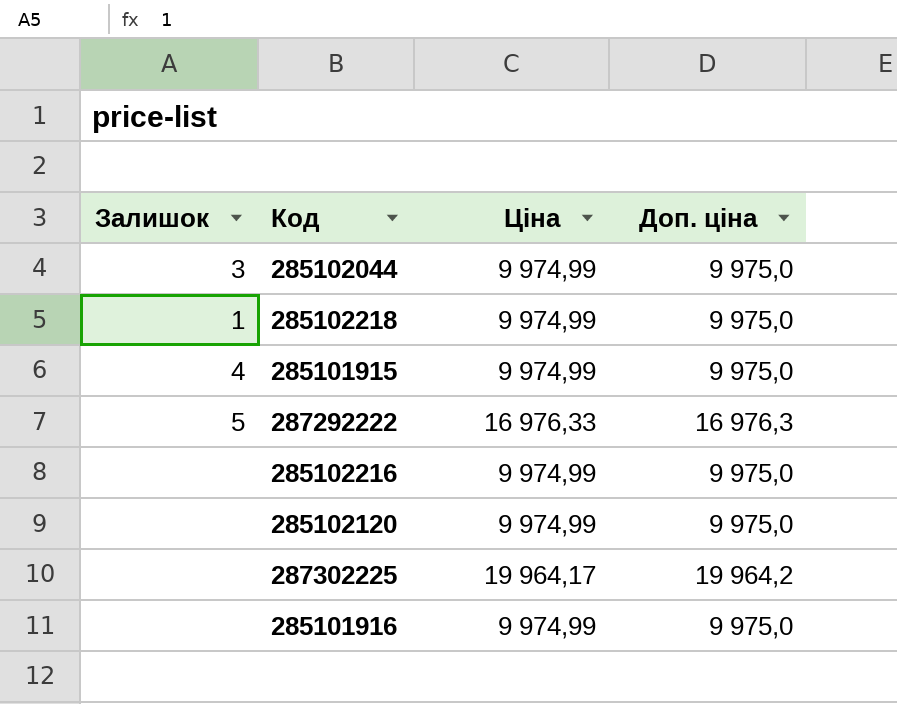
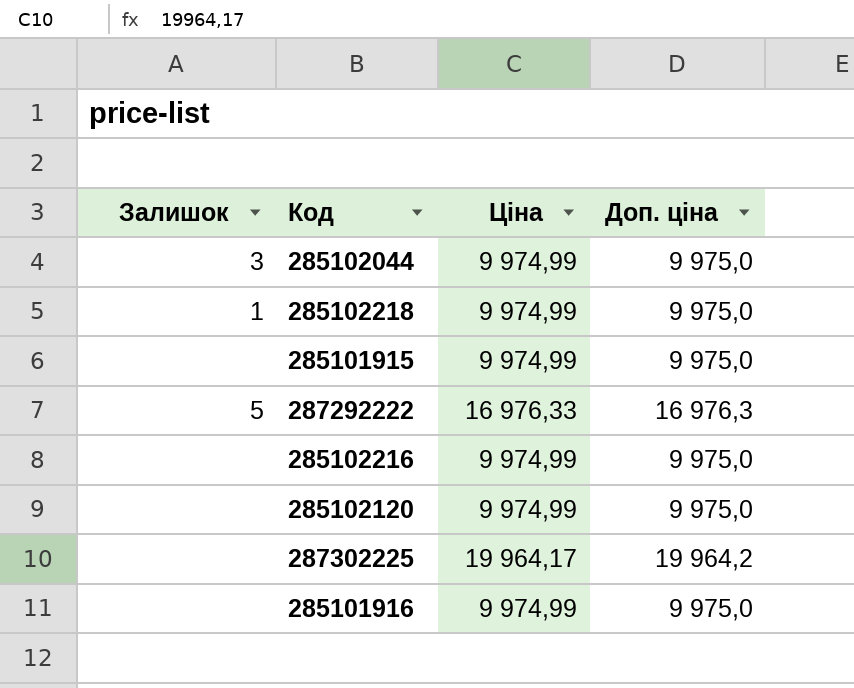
285101915 | Залишок: 4 -> none

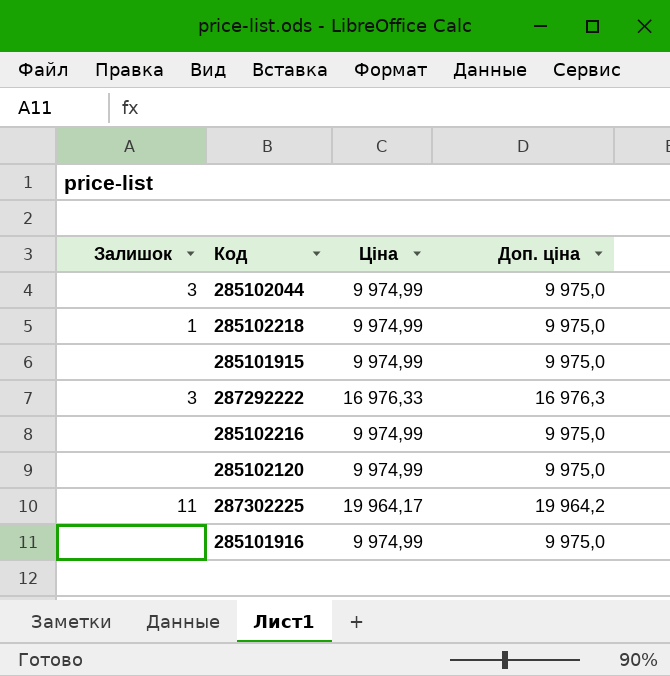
287292222 | Залишок: 5 -> 3
287302225 | Залишок: none -> 11

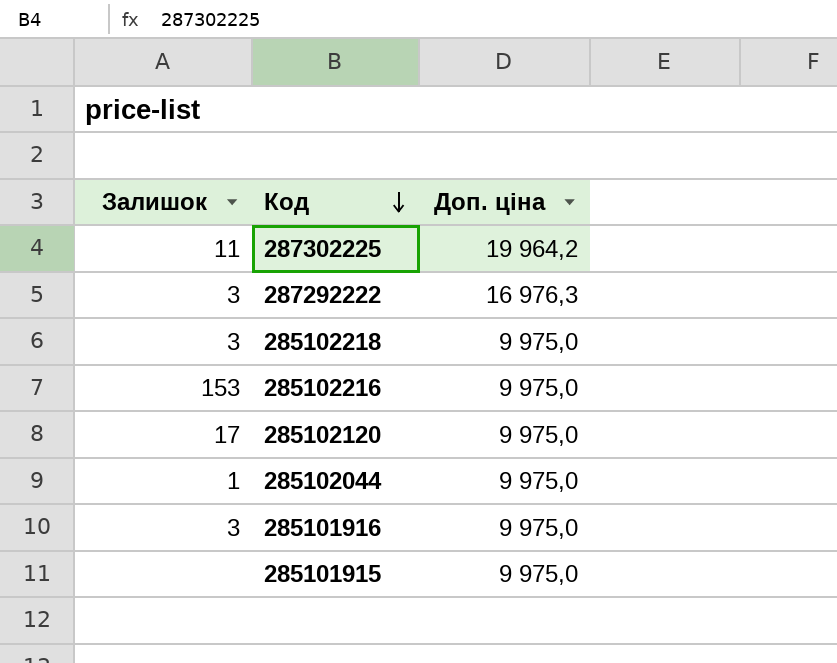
row order: none -> Код descending
column Ціна | position: 3 -> none
285102218 | Залишок: 1 -> 3
285102216 | Залишок: none -> 153
285102120 | Залишок: none -> 17
285102044 | Залишок: 3 -> 1
285101916 | Залишок: none -> 3

